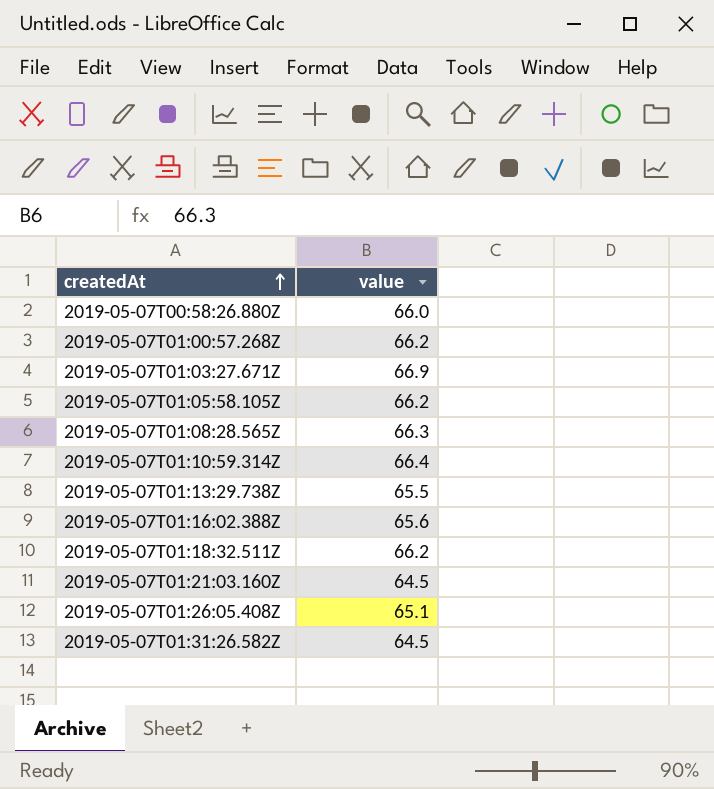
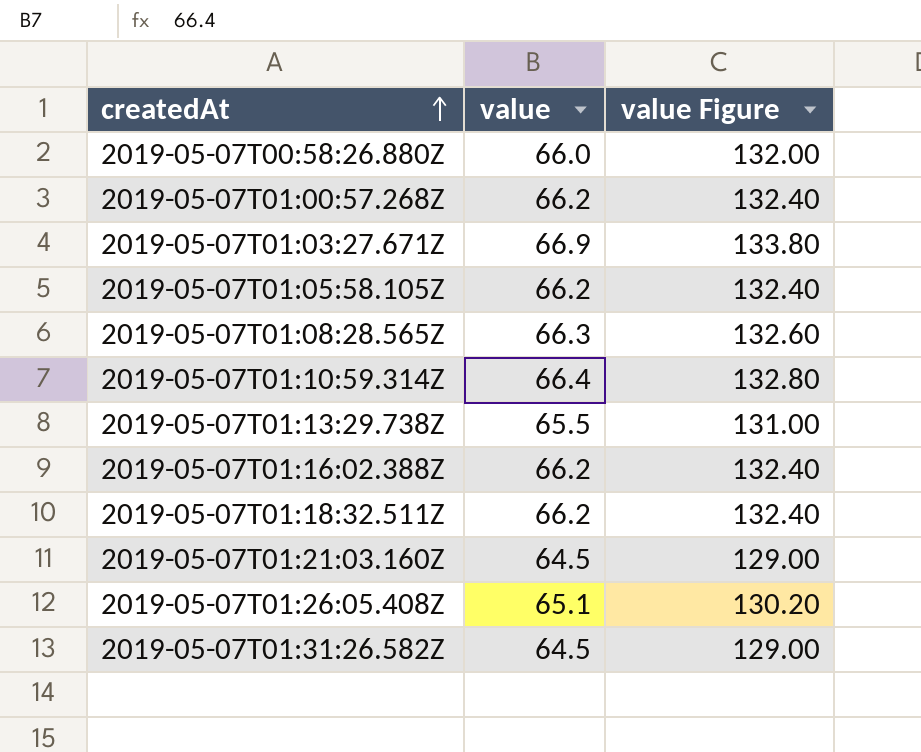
column value Figure | formula: none -> [value] * 2
2019-05-07T01:16:02.388Z | value: 65.6 -> 66.2

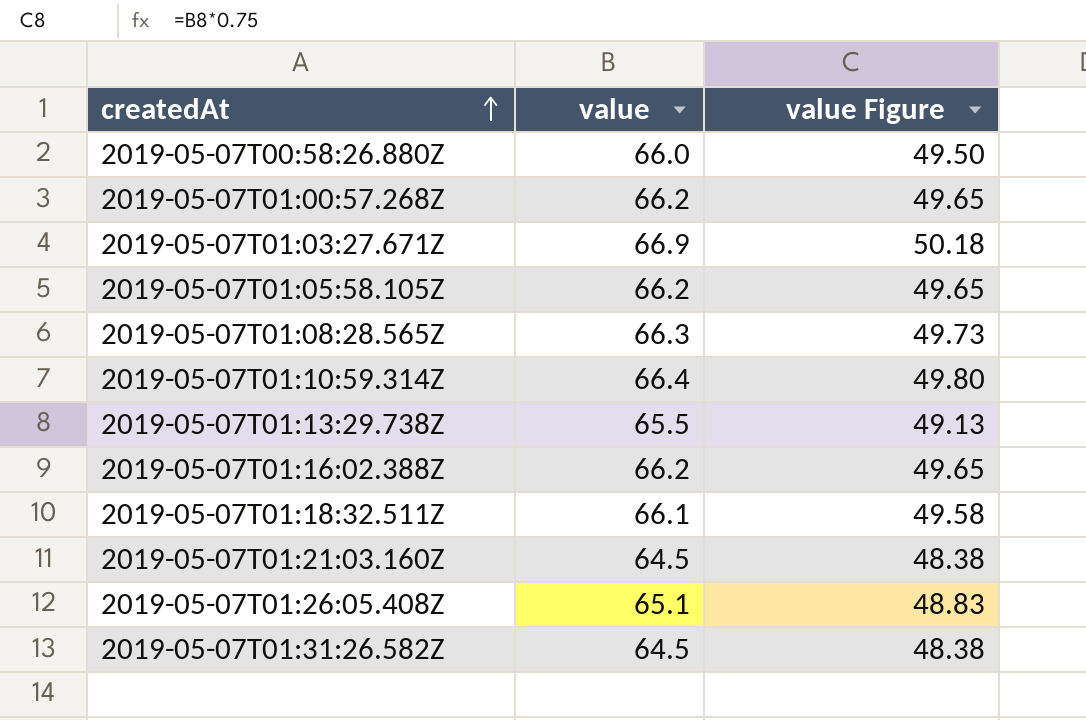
column value Figure | formula: [value] * 2 -> [value] * 0.75
2019-05-07T01:18:32.511Z | value: 66.2 -> 66.1

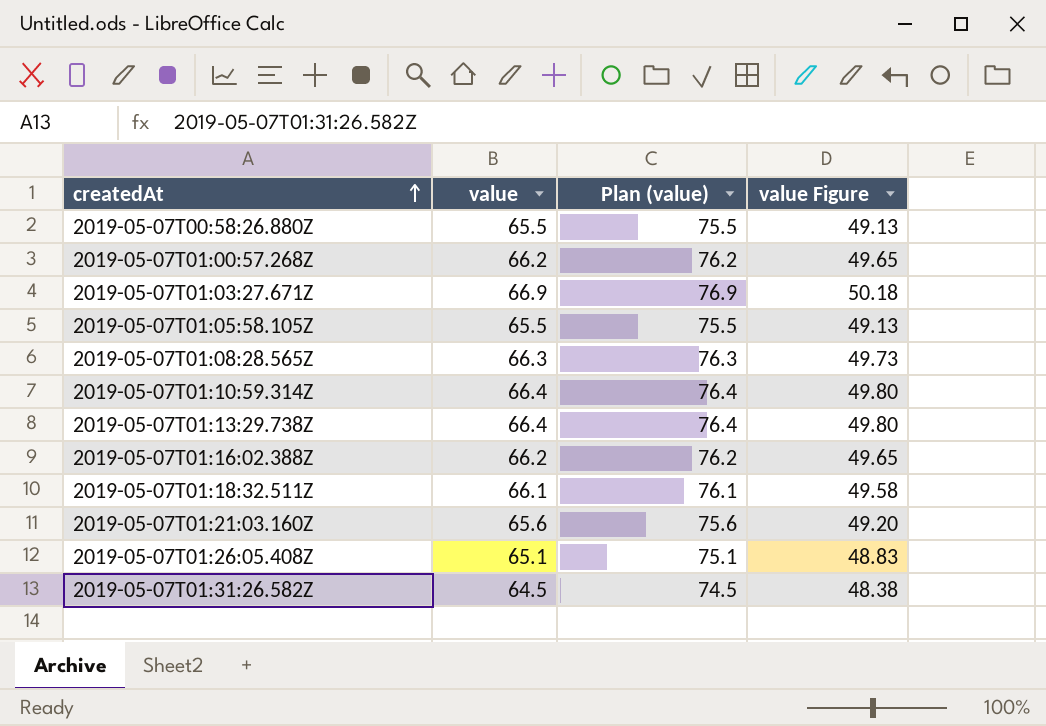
column Plan (value) | formula: none -> [value] + 10
2019-05-07T00:58:26.880Z | value: 66.0 -> 65.5
2019-05-07T00:58:26.880Z | value Figure: 49.50 -> 49.13
2019-05-07T01:05:58.105Z | value: 66.2 -> 65.5
2019-05-07T01:05:58.105Z | value Figure: 49.65 -> 49.13
2019-05-07T01:13:29.738Z | value: 65.5 -> 66.4
2019-05-07T01:13:29.738Z | value Figure: 49.13 -> 49.80
2019-05-07T01:21:03.160Z | value: 64.5 -> 65.6
2019-05-07T01:21:03.160Z | value Figure: 48.38 -> 49.20

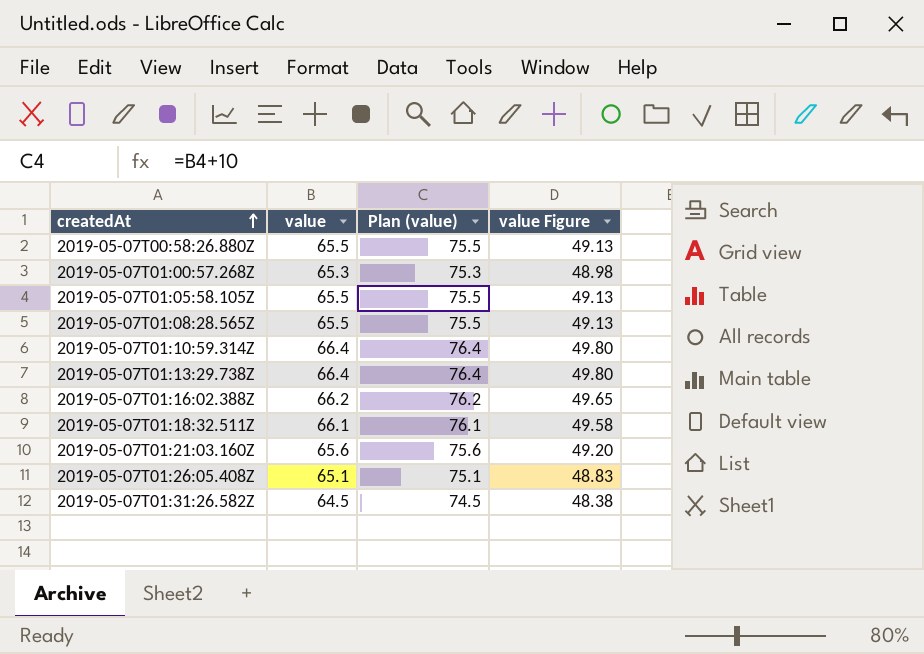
row 2019-05-07T01:03:27.671Z: 66.9 | 76.9 | 50.18 -> none
2019-05-07T01:00:57.268Z | value: 66.2 -> 65.3
2019-05-07T01:00:57.268Z | Plan (value): 76.2 -> 75.3
2019-05-07T01:00:57.268Z | value Figure: 49.65 -> 48.98
2019-05-07T01:08:28.565Z | value: 66.3 -> 65.5
2019-05-07T01:08:28.565Z | Plan (value): 76.3 -> 75.5
2019-05-07T01:08:28.565Z | value Figure: 49.73 -> 49.13

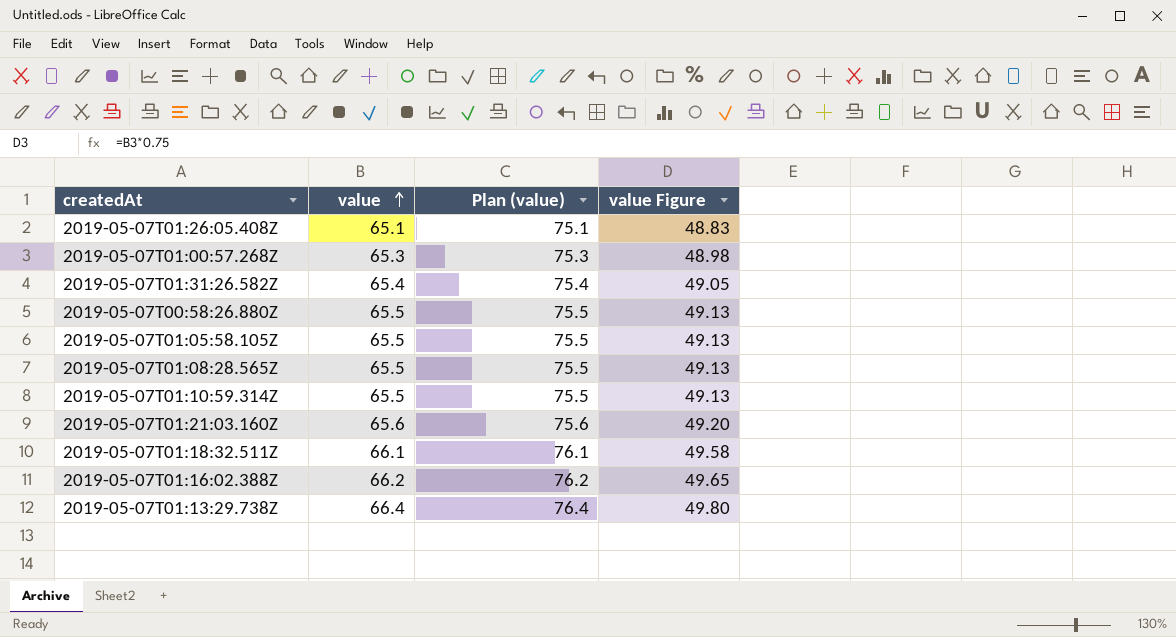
row order: createdAt ascending -> value ascending
2019-05-07T01:31:26.582Z | value: 64.5 -> 65.4
2019-05-07T01:31:26.582Z | Plan (value): 74.5 -> 75.4
2019-05-07T01:31:26.582Z | value Figure: 48.38 -> 49.05
2019-05-07T01:10:59.314Z | value: 66.4 -> 65.5
2019-05-07T01:10:59.314Z | Plan (value): 76.4 -> 75.5
2019-05-07T01:10:59.314Z | value Figure: 49.80 -> 49.13

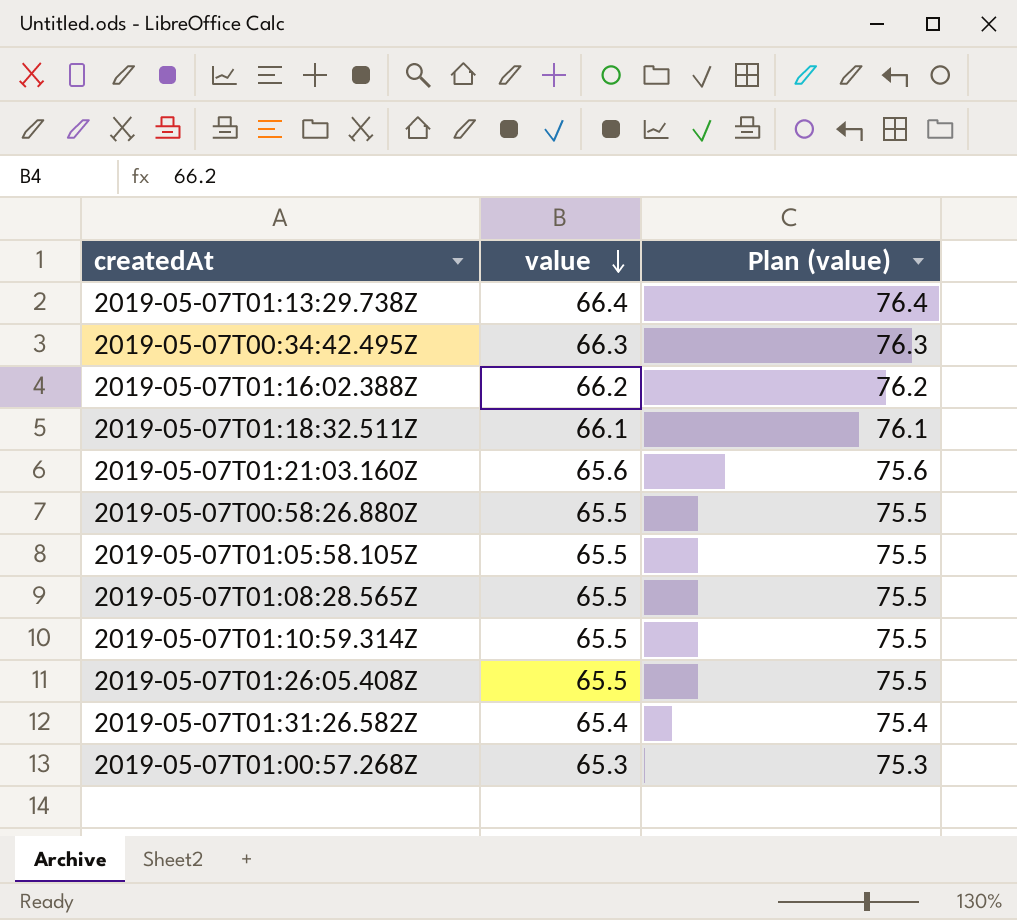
row order: value ascending -> value descending
column value Figure | formula: [value] * 0.75 -> none
row 2019-05-07T00:34:42.495Z: none -> 66.3 | 76.3
2019-05-07T01:26:05.408Z | value: 65.1 -> 65.5
2019-05-07T01:26:05.408Z | Plan (value): 75.1 -> 75.5

